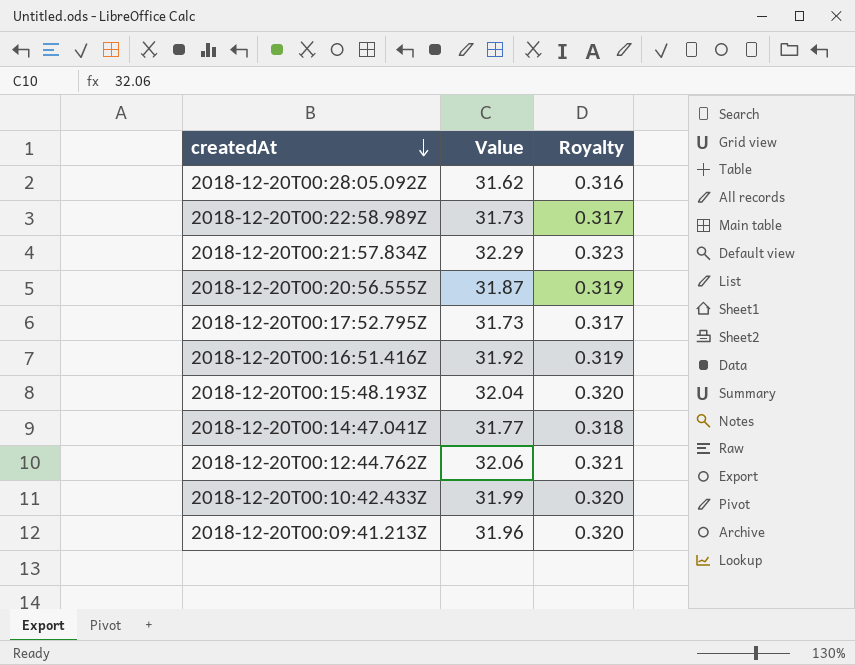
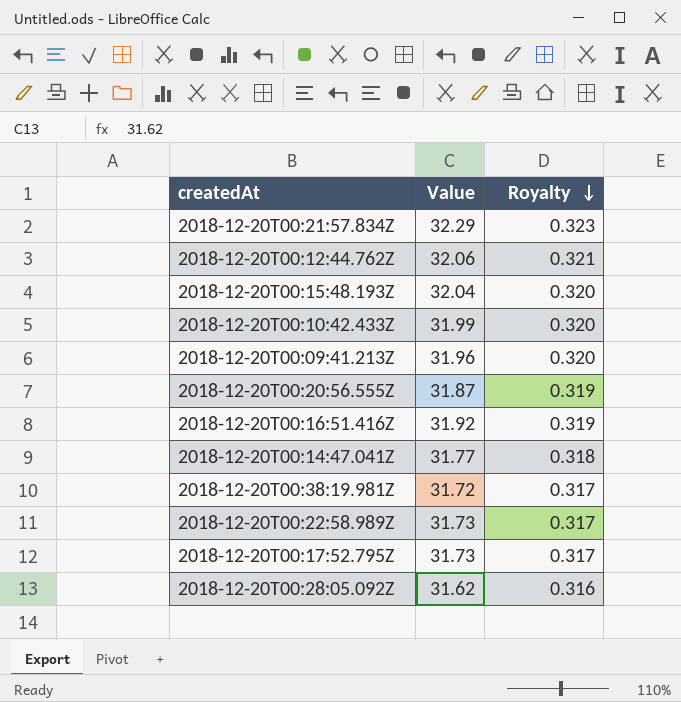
row order: createdAt descending -> Royalty descending
row 2018-12-20T00:38:19.981Z: none -> 31.72 | 0.317

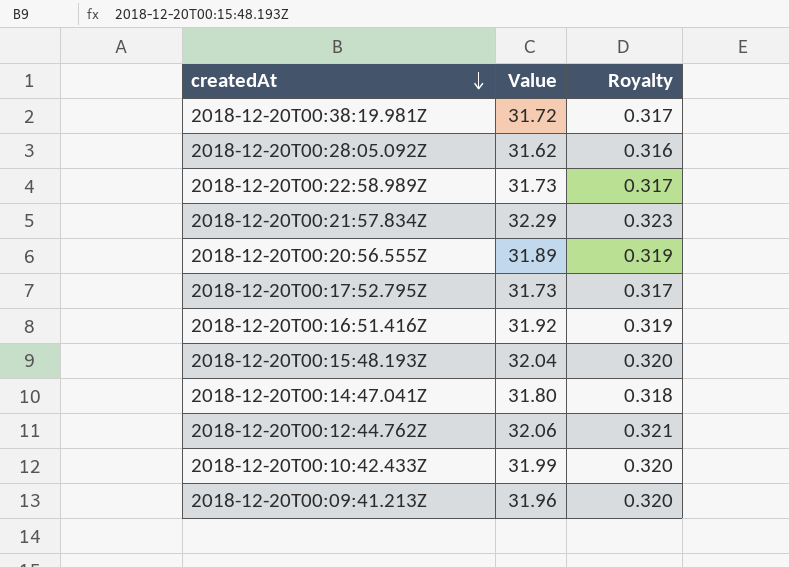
row order: Royalty descending -> createdAt descending
2018-12-20T00:20:56.555Z | Value: 31.87 -> 31.89
2018-12-20T00:14:47.041Z | Value: 31.77 -> 31.80

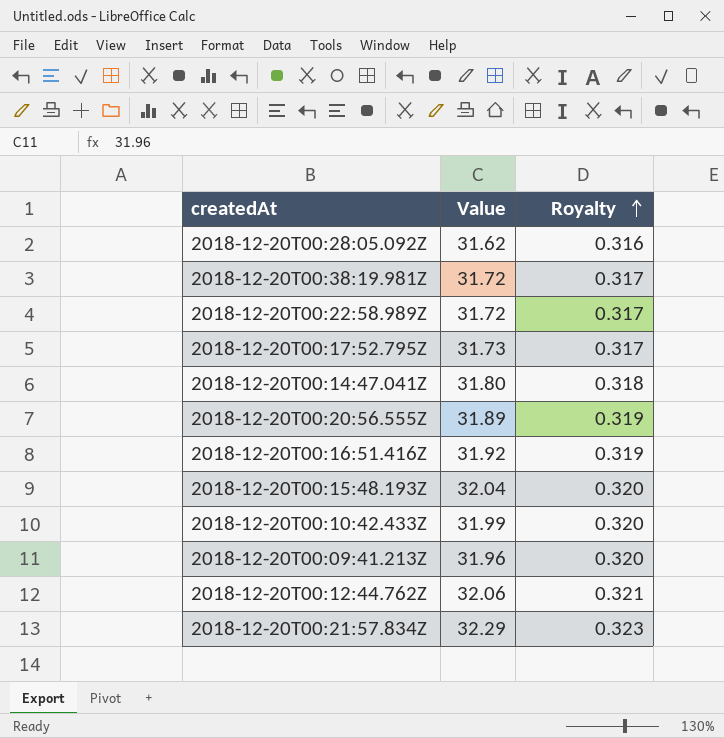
row order: createdAt descending -> Royalty ascending
2018-12-20T00:22:58.989Z | Value: 31.73 -> 31.72

